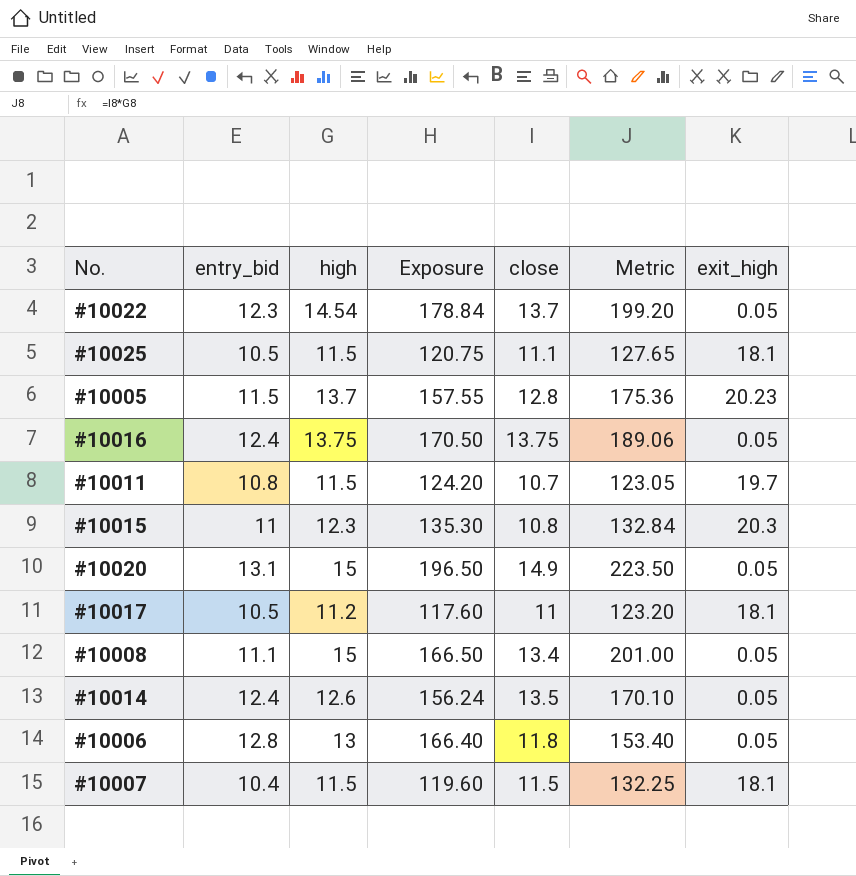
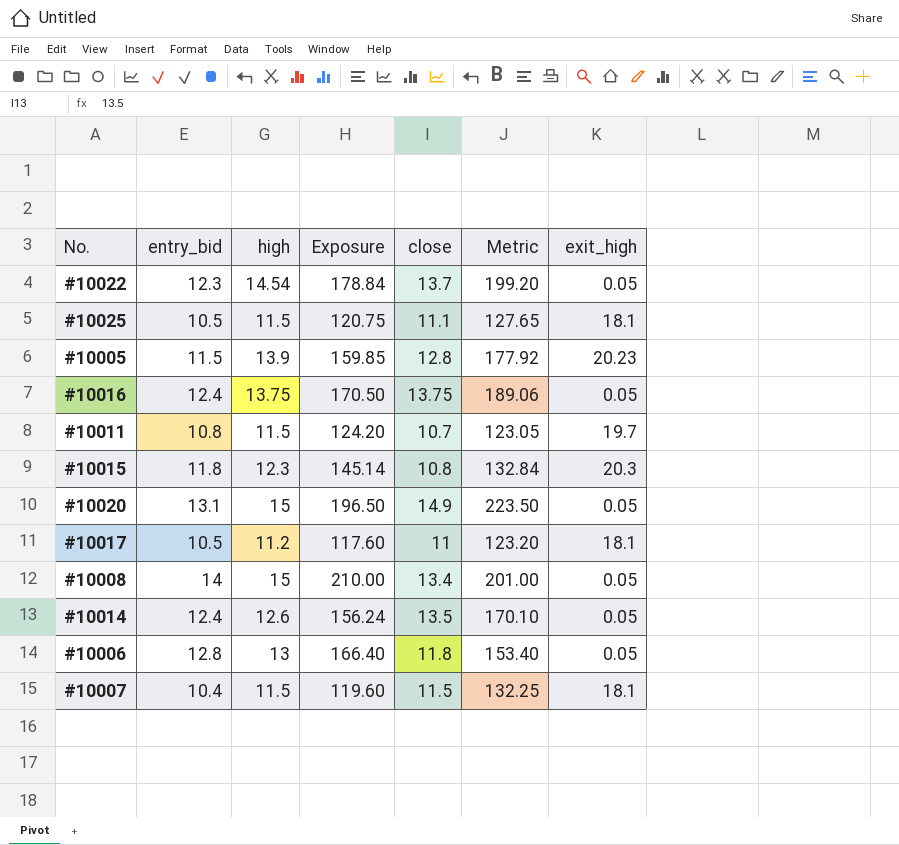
#10005 | high: 13.7 -> 13.9
#10005 | Exposure: 157.55 -> 159.85
#10005 | Metric: 175.36 -> 177.92
#10015 | entry_bid: 11 -> 11.8
#10015 | Exposure: 135.30 -> 145.14
#10008 | entry_bid: 11.1 -> 14
#10008 | Exposure: 166.50 -> 210.00

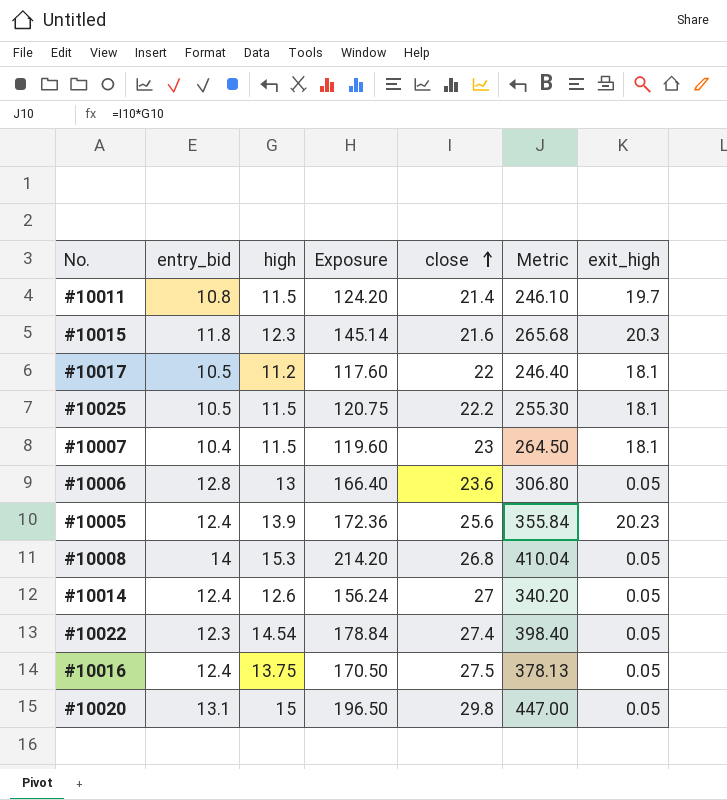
row order: none -> close ascending
#10011 | close: 10.7 -> 21.4
#10011 | Metric: 123.05 -> 246.10
#10015 | close: 10.8 -> 21.6
#10015 | Metric: 132.84 -> 265.68
#10017 | close: 11 -> 22
#10017 | Metric: 123.20 -> 246.40
#10025 | close: 11.1 -> 22.2
#10025 | Metric: 127.65 -> 255.30
#10007 | close: 11.5 -> 23
#10007 | Metric: 132.25 -> 264.50
#10006 | close: 11.8 -> 23.6
#10006 | Metric: 153.40 -> 306.80
#10005 | entry_bid: 11.5 -> 12.4
#10005 | Exposure: 159.85 -> 172.36
#10005 | close: 12.8 -> 25.6
#10005 | Metric: 177.92 -> 355.84
#10008 | high: 15 -> 15.3
#10008 | Exposure: 210.00 -> 214.20
#10008 | close: 13.4 -> 26.8
#10008 | Metric: 201.00 -> 410.04
#10014 | close: 13.5 -> 27
#10014 | Metric: 170.10 -> 340.20
#10022 | close: 13.7 -> 27.4
#10022 | Metric: 199.20 -> 398.40
#10016 | close: 13.75 -> 27.5
#10016 | Metric: 189.06 -> 378.13
#10020 | close: 14.9 -> 29.8
#10020 | Metric: 223.50 -> 447.00

